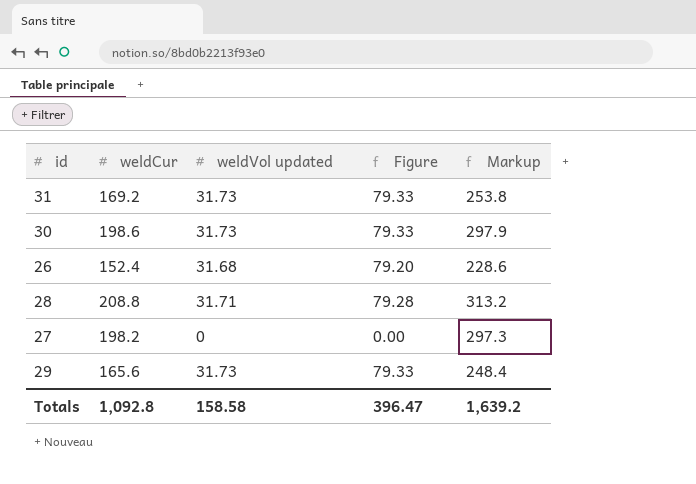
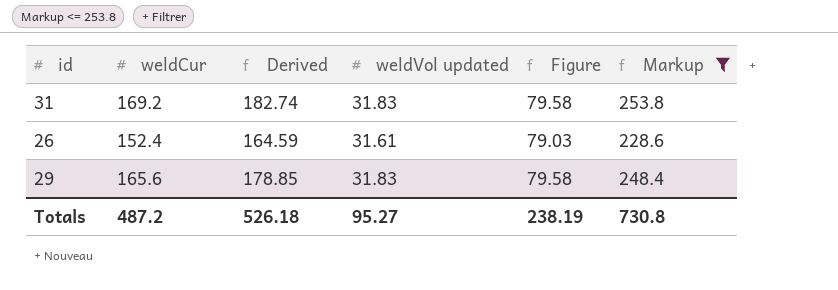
filter: none -> Markup <= 253.8
column Derived | formula: none -> [weldCur] * 1.08
31 | weldVol updated: 31.73 -> 31.83
31 | Figure: 79.33 -> 79.58
26 | weldVol updated: 31.68 -> 31.61
26 | Figure: 79.20 -> 79.03
29 | weldVol updated: 31.73 -> 31.83
29 | Figure: 79.33 -> 79.58
Totals | weldCur: 1,092.8 -> 487.2
Totals | weldVol updated: 158.58 -> 95.27
Totals | Figure: 396.47 -> 238.19
Totals | Markup: 1,639.2 -> 730.8

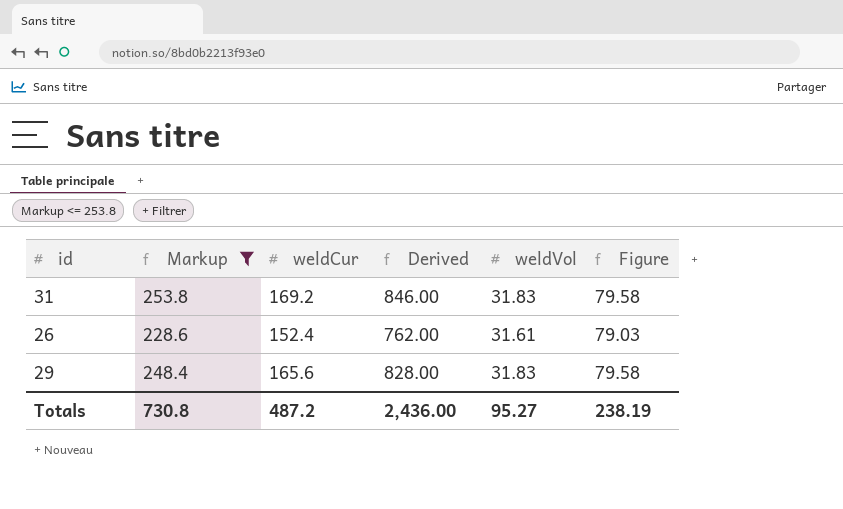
column Markup | position: 6 -> 2
column Derived | formula: [weldCur] * 1.08 -> [weldCur] * 5
column name: weldVol updated -> weldVol
Totals | Derived: 526.18 -> 2,436.00

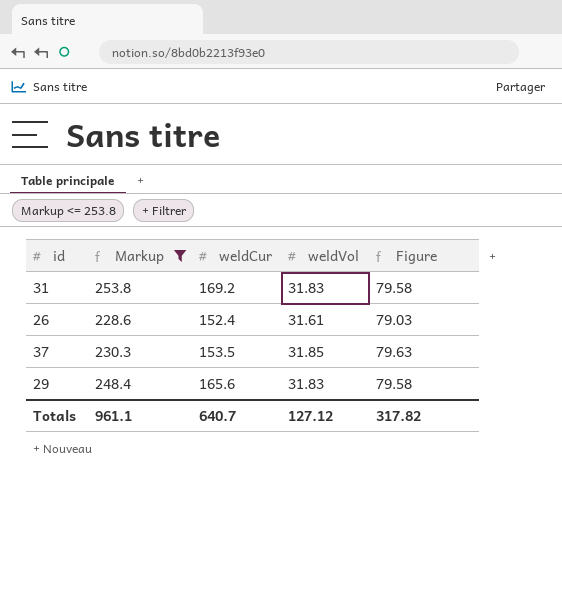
column Derived | formula: [weldCur] * 5 -> none
row 37: none -> 230.3 | 153.5 | 31.85 | 79.63
Totals | Markup: 730.8 -> 961.1
Totals | weldCur: 487.2 -> 640.7
Totals | weldVol: 95.27 -> 127.12
Totals | Figure: 238.19 -> 317.82

